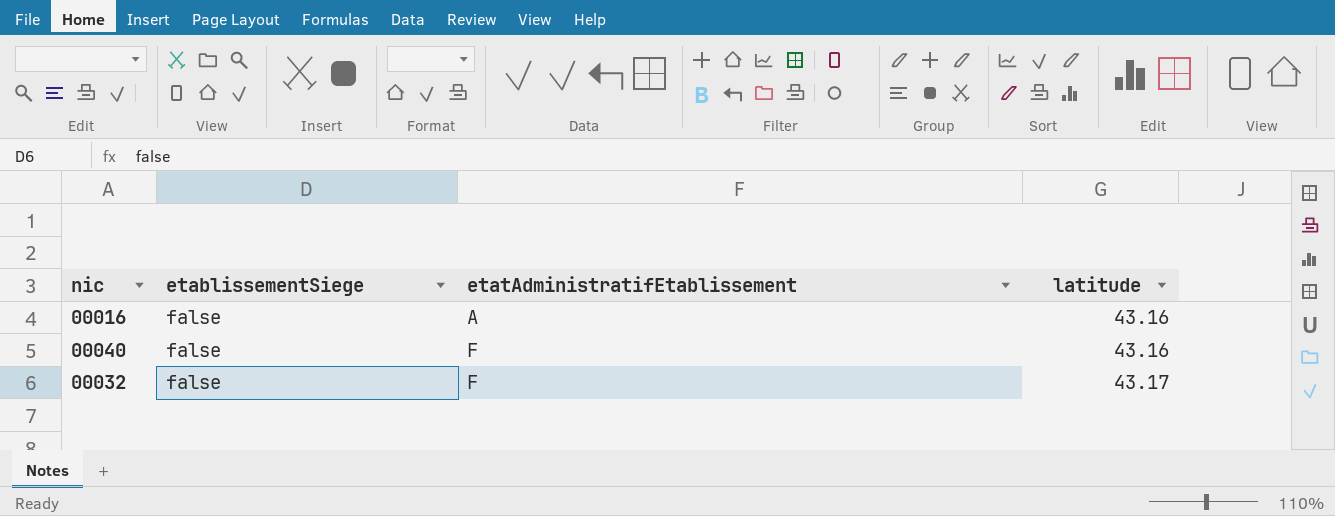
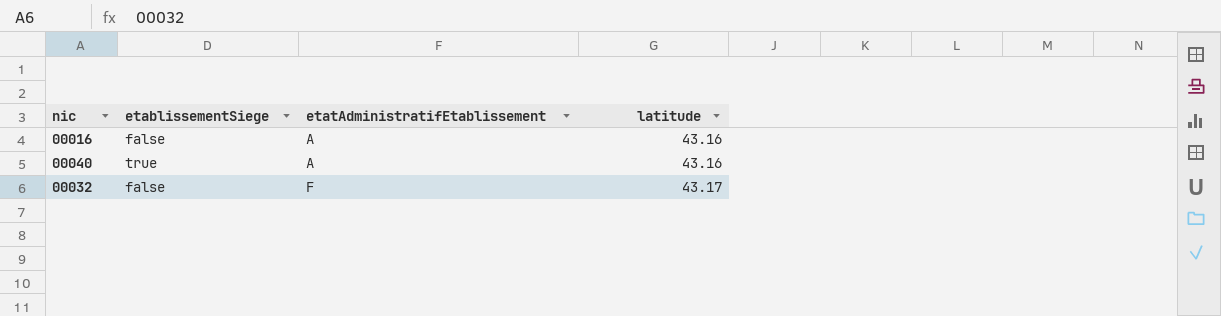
00040 | etablissementSiege: false -> true
00040 | etatAdministratifEtablissement: F -> A

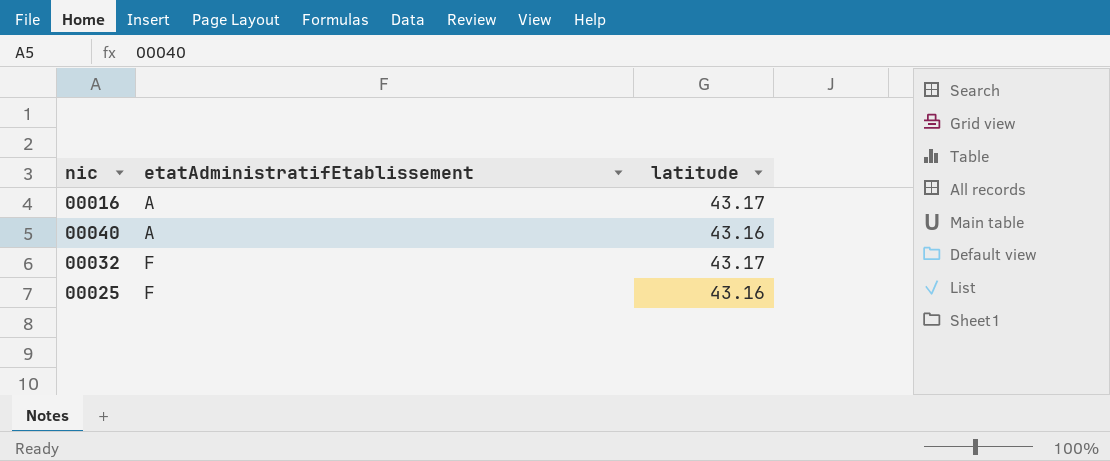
column etablissementSiege | position: 2 -> none
00016 | latitude: 43.16 -> 43.17
row 00025: none -> F | 43.16

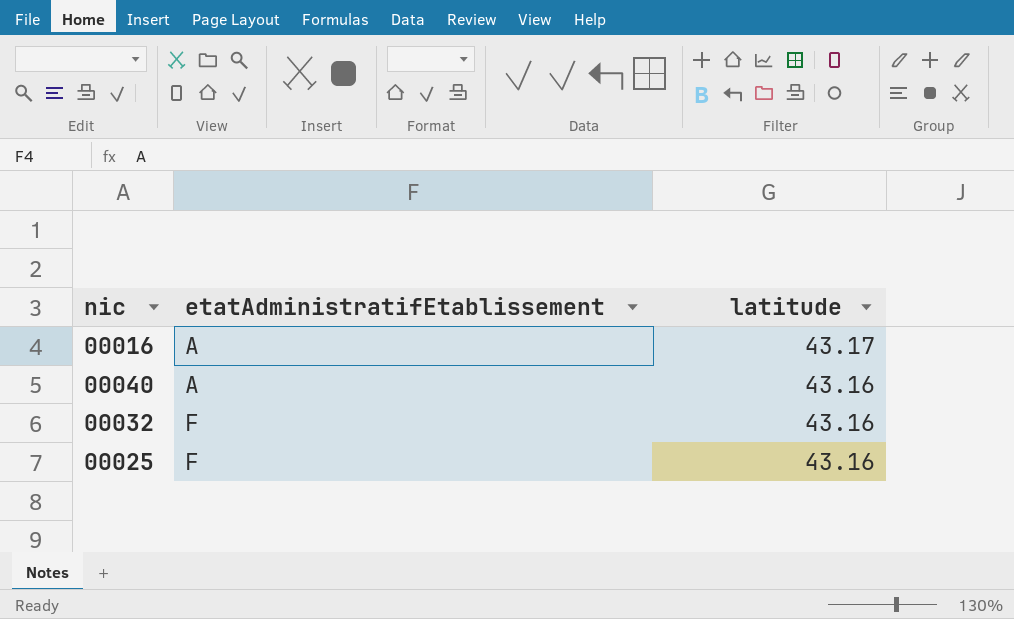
00032 | latitude: 43.17 -> 43.16

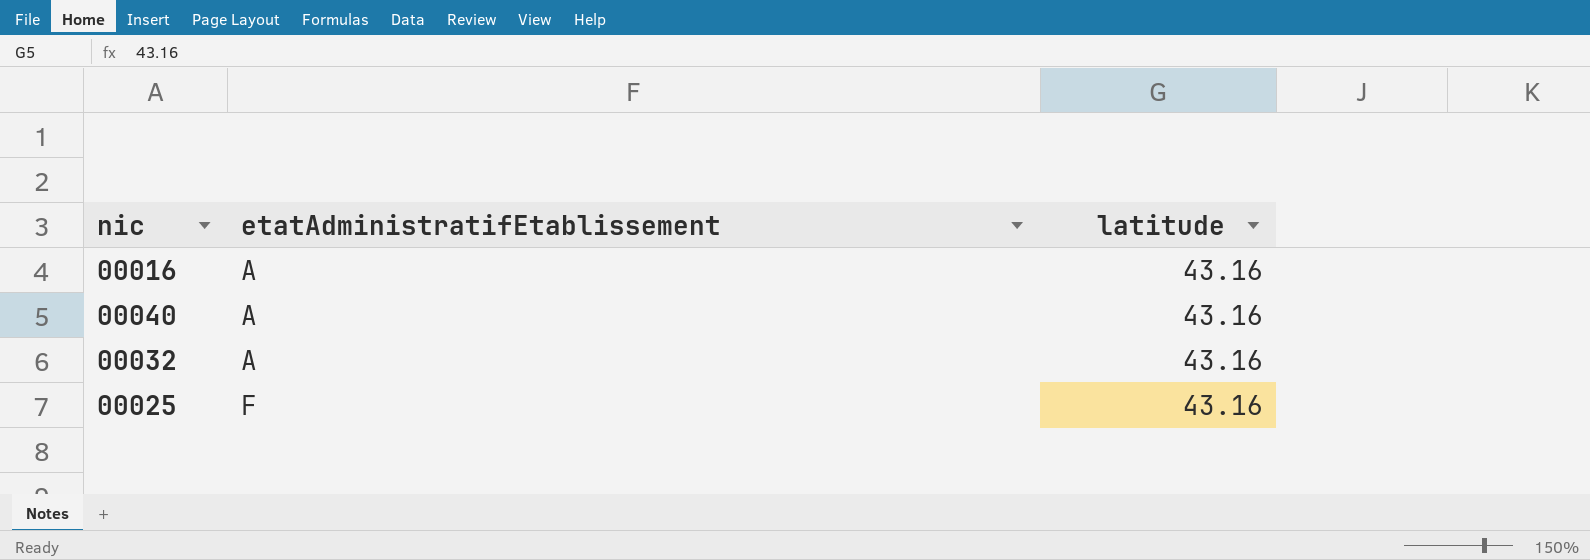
00016 | latitude: 43.17 -> 43.16
00032 | etatAdministratifEtablissement: F -> A

